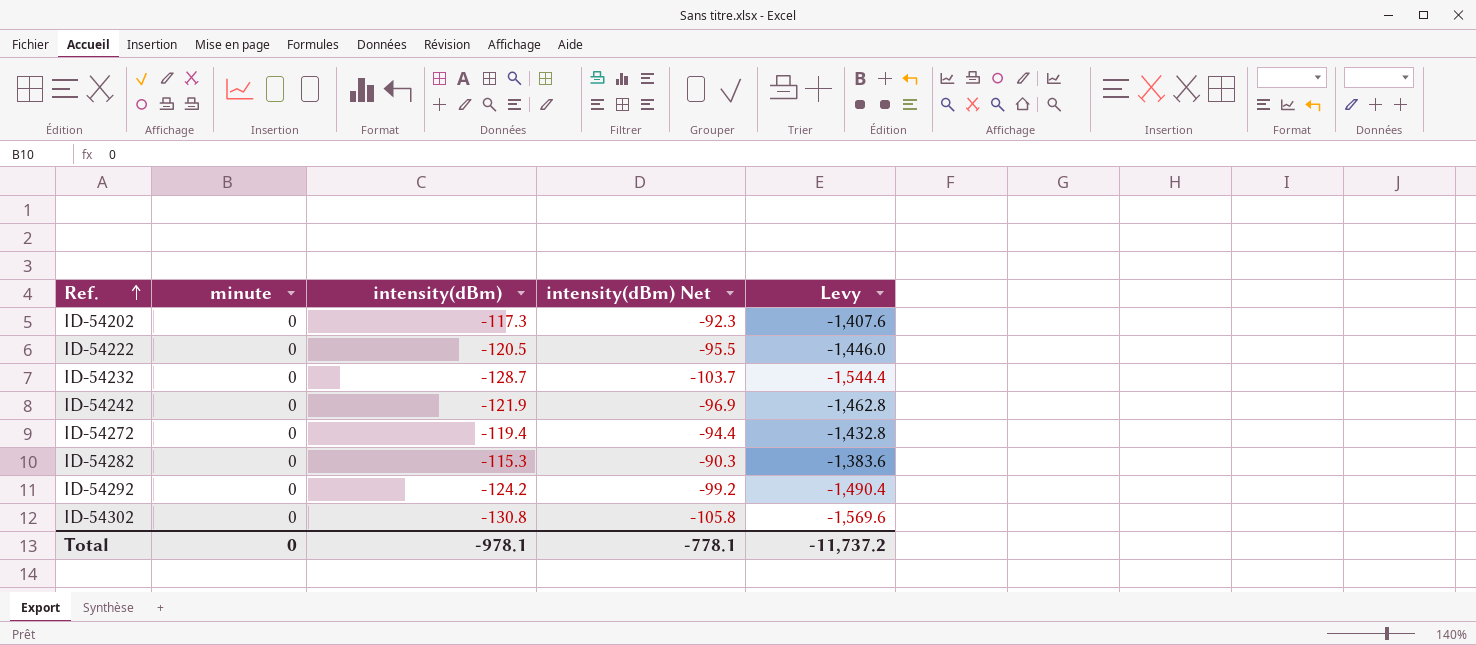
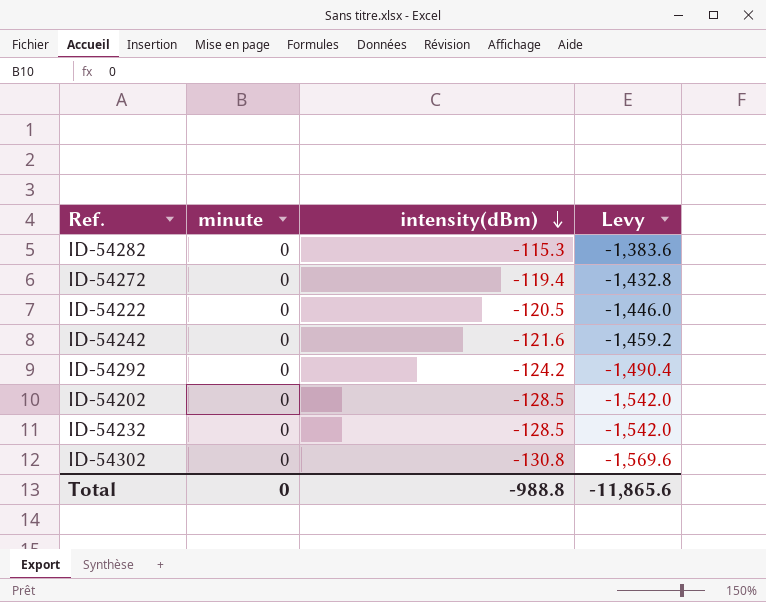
row order: Ref. ascending -> intensity(dBm) descending
column intensity(dBm) Net | formula: [intensity(dBm)] + 25 -> none
ID-54242 | intensity(dBm): -121.9 -> -121.6
ID-54242 | Levy: -1,462.8 -> -1,459.2
ID-54202 | intensity(dBm): -117.3 -> -128.5
ID-54202 | Levy: -1,407.6 -> -1,542.0
ID-54232 | intensity(dBm): -128.7 -> -128.5
ID-54232 | Levy: -1,544.4 -> -1,542.0
Total | intensity(dBm): -978.1 -> -988.8
Total | Levy: -11,737.2 -> -11,865.6

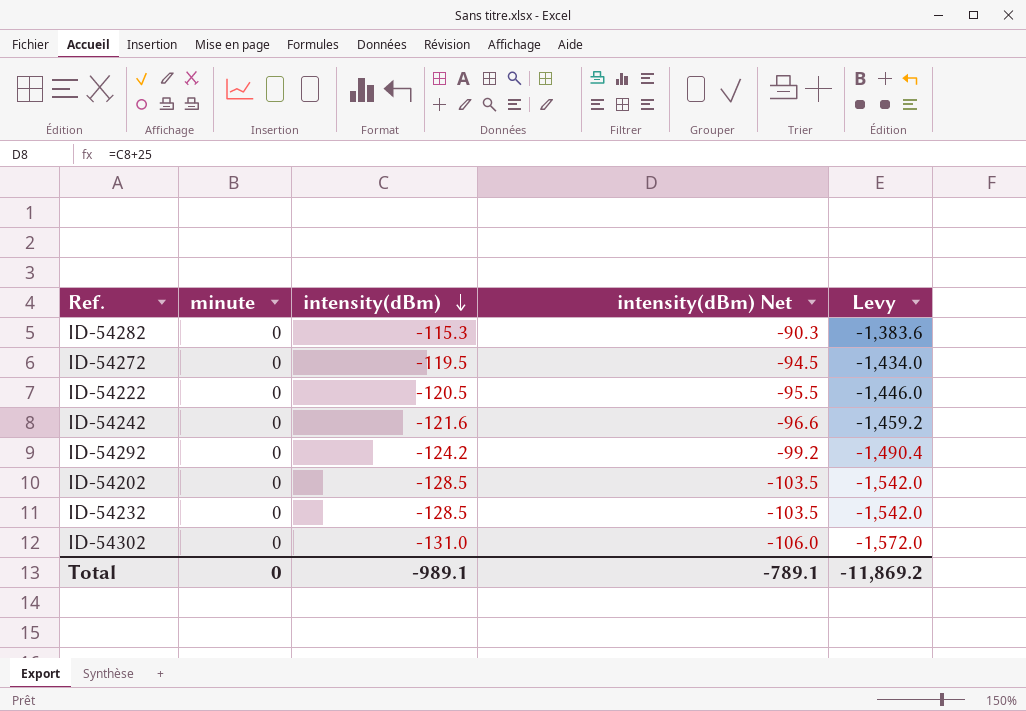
column intensity(dBm) Net | formula: none -> [intensity(dBm)] + 25
ID-54272 | intensity(dBm): -119.4 -> -119.5
ID-54272 | Levy: -1,432.8 -> -1,434.0
ID-54302 | intensity(dBm): -130.8 -> -131.0
ID-54302 | Levy: -1,569.6 -> -1,572.0
Total | intensity(dBm): -988.8 -> -989.1
Total | Levy: -11,865.6 -> -11,869.2

